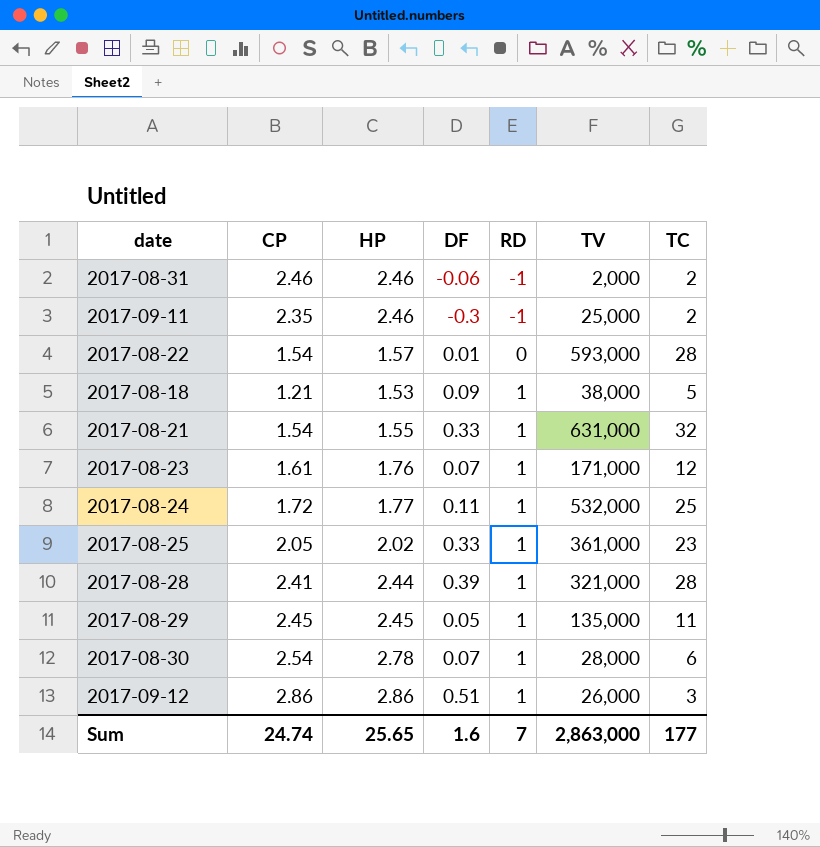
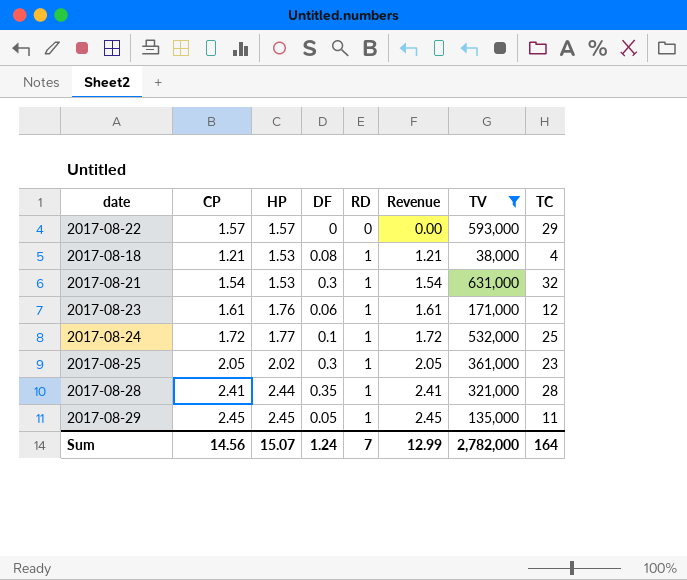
filter: none -> TV >= 38,000
column Revenue | formula: none -> [CP] * [RD]
2017-08-22 | CP: 1.54 -> 1.57
2017-08-22 | DF: 0.01 -> 0
2017-08-22 | TC: 28 -> 29
2017-08-18 | DF: 0.09 -> 0.08
2017-08-18 | TC: 5 -> 4
2017-08-21 | HP: 1.55 -> 1.53
2017-08-21 | DF: 0.33 -> 0.3
2017-08-23 | DF: 0.07 -> 0.06
2017-08-24 | DF: 0.11 -> 0.1
2017-08-25 | DF: 0.33 -> 0.3
2017-08-28 | DF: 0.39 -> 0.35
Sum | CP: 24.74 -> 14.56
Sum | HP: 25.65 -> 15.07
Sum | DF: 1.6 -> 1.24
Sum | TV: 2,863,000 -> 2,782,000
Sum | TC: 177 -> 164

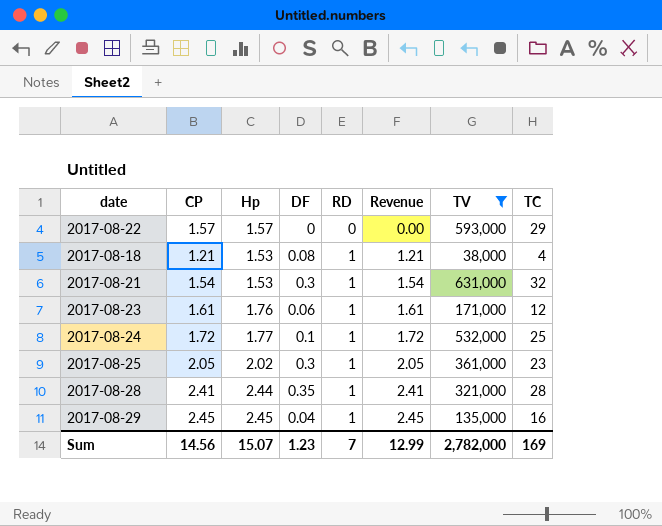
column name: HP -> Hp
2017-08-29 | DF: 0.05 -> 0.04
2017-08-29 | TC: 11 -> 16
Sum | DF: 1.24 -> 1.23
Sum | TC: 164 -> 169

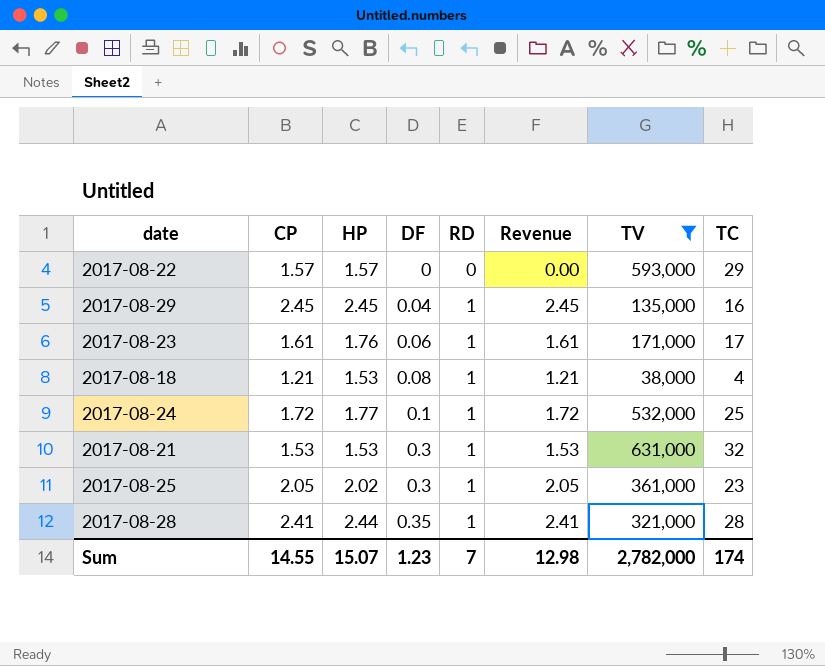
row order: RD ascending -> DF ascending
column name: Hp -> HP
2017-08-23 | TC: 12 -> 17
2017-08-21 | CP: 1.54 -> 1.53
2017-08-21 | Revenue: 1.54 -> 1.53
Sum | CP: 14.56 -> 14.55
Sum | Revenue: 12.99 -> 12.98
Sum | TC: 169 -> 174

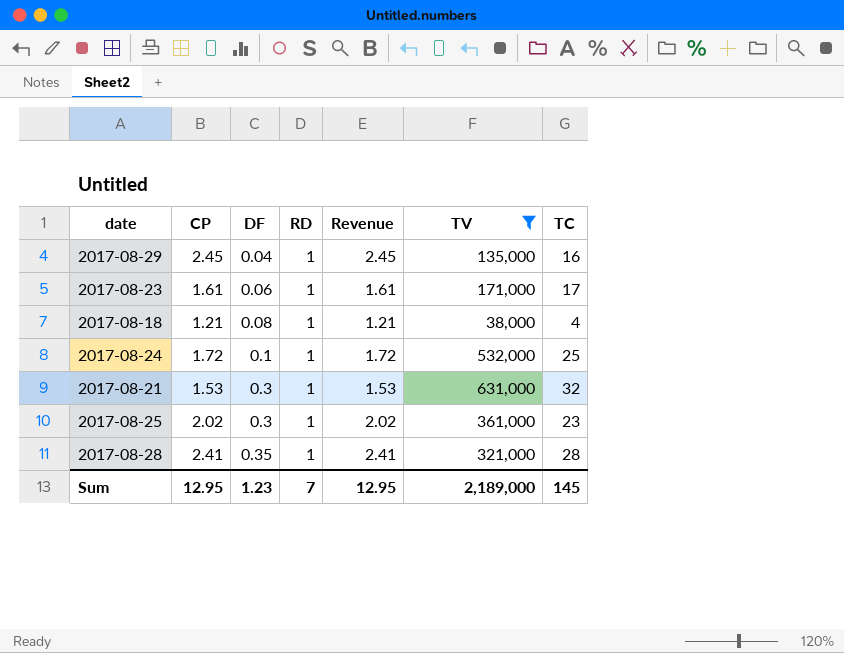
column HP | position: 3 -> none
row 2017-08-22: 1.57 | 1.57 | 0 | 0 | 0.00 | 593,000 | 29 -> none
2017-08-25 | CP: 2.05 -> 2.02
2017-08-25 | Revenue: 2.05 -> 2.02
Sum | CP: 14.55 -> 12.95
Sum | Revenue: 12.98 -> 12.95
Sum | TV: 2,782,000 -> 2,189,000
Sum | TC: 174 -> 145

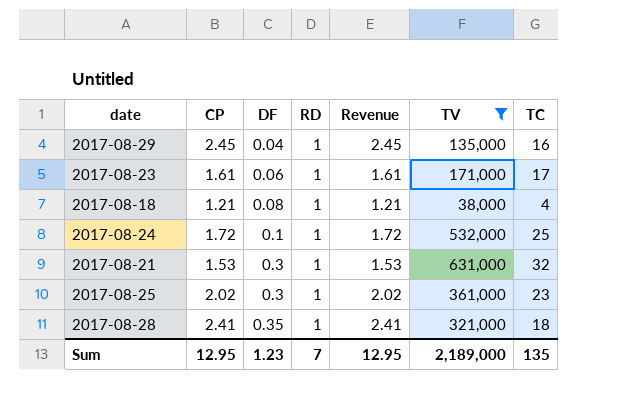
2017-08-28 | TC: 28 -> 18
Sum | TC: 145 -> 135

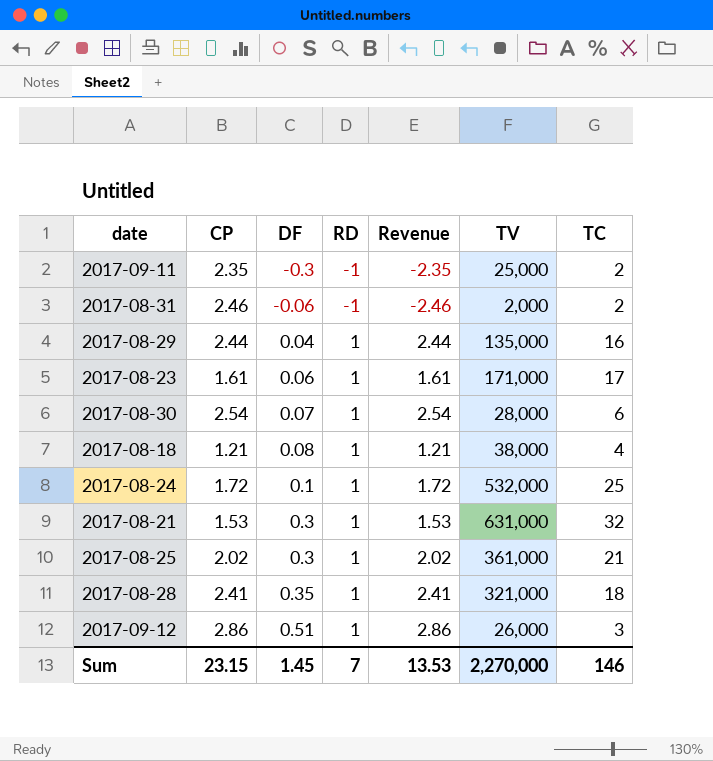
filter: TV >= 38,000 -> none
2017-08-29 | CP: 2.45 -> 2.44
2017-08-29 | Revenue: 2.45 -> 2.44
2017-08-25 | TC: 23 -> 21
Sum | CP: 12.95 -> 23.15
Sum | DF: 1.23 -> 1.45
Sum | Revenue: 12.95 -> 13.53
Sum | TV: 2,189,000 -> 2,270,000
Sum | TC: 135 -> 146

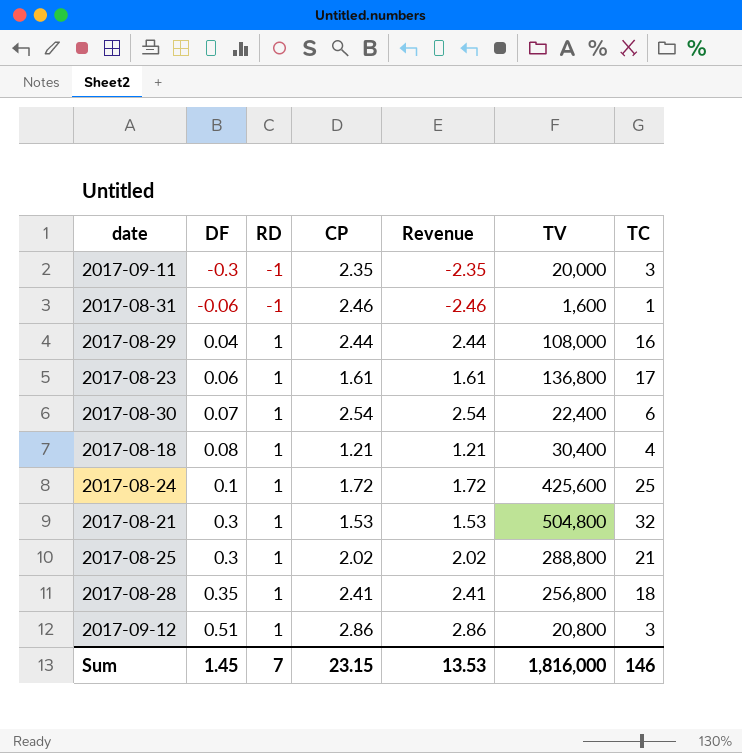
column CP | position: 2 -> 4
2017-09-11 | TV: 25,000 -> 20,000
2017-09-11 | TC: 2 -> 3
2017-08-31 | TV: 2,000 -> 1,600
2017-08-31 | TC: 2 -> 1
2017-08-29 | TV: 135,000 -> 108,000
2017-08-23 | TV: 171,000 -> 136,800
2017-08-30 | TV: 28,000 -> 22,400
2017-08-18 | TV: 38,000 -> 30,400
2017-08-24 | TV: 532,000 -> 425,600
2017-08-21 | TV: 631,000 -> 504,800
2017-08-25 | TV: 361,000 -> 288,800
2017-08-28 | TV: 321,000 -> 256,800
2017-09-12 | TV: 26,000 -> 20,800
Sum | TV: 2,270,000 -> 1,816,000

